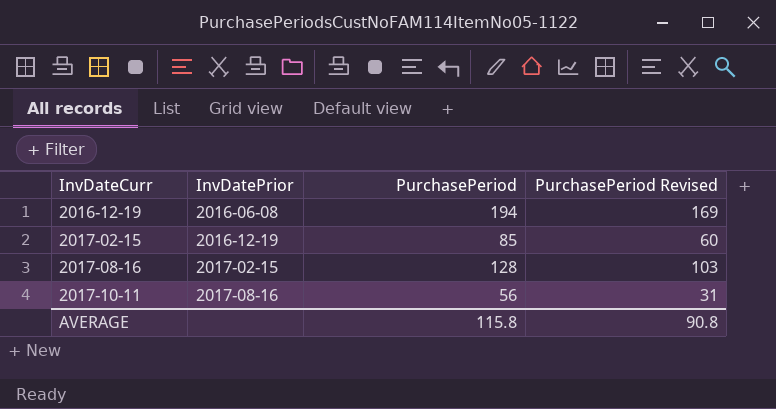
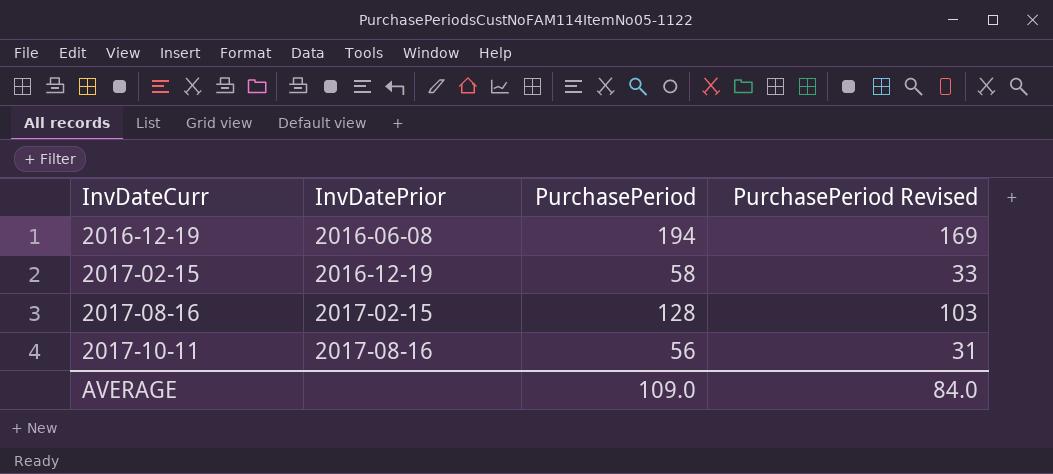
2017-02-15 | PurchasePeriod: 85 -> 58
2017-02-15 | PurchasePeriod Revised: 60 -> 33
AVERAGE | PurchasePeriod: 115.8 -> 109.0
AVERAGE | PurchasePeriod Revised: 90.8 -> 84.0

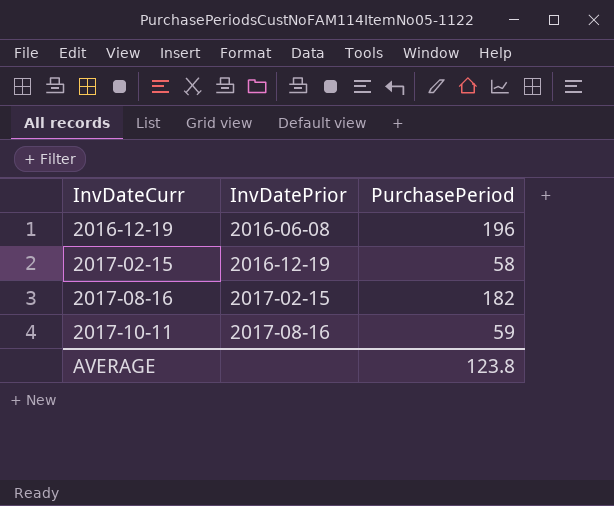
column PurchasePeriod Revised | formula: [PurchasePeriod] - 25 -> none
2016-12-19 | PurchasePeriod: 194 -> 196
2017-08-16 | PurchasePeriod: 128 -> 182
2017-10-11 | PurchasePeriod: 56 -> 59
AVERAGE | PurchasePeriod: 109.0 -> 123.8

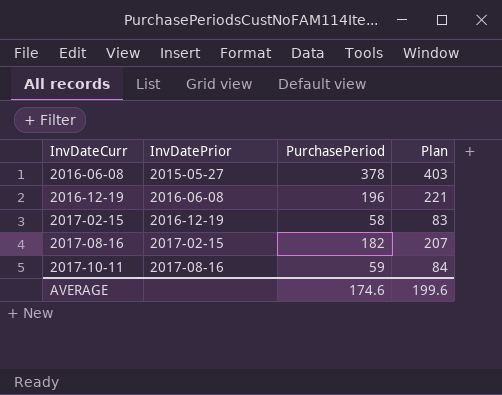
column Plan | formula: none -> [PurchasePeriod] + 25
row 2016-06-08: none -> 2015-05-27 | 378 | 403
AVERAGE | PurchasePeriod: 123.8 -> 174.6

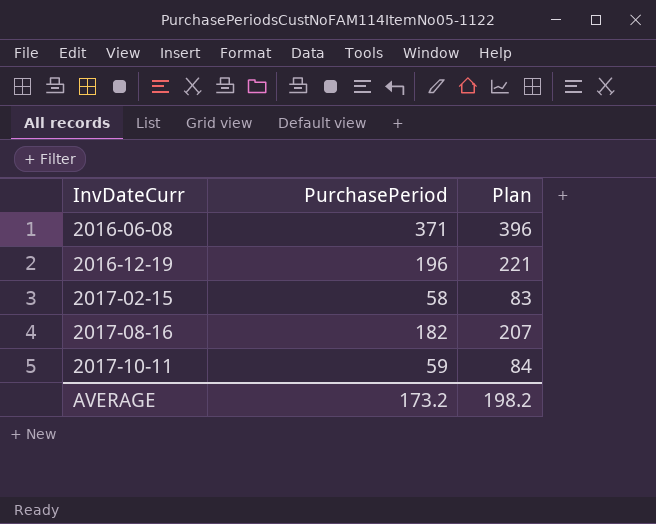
column InvDatePrior | position: 2 -> none
2016-06-08 | PurchasePeriod: 378 -> 371
2016-06-08 | Plan: 403 -> 396
AVERAGE | PurchasePeriod: 174.6 -> 173.2
AVERAGE | Plan: 199.6 -> 198.2

